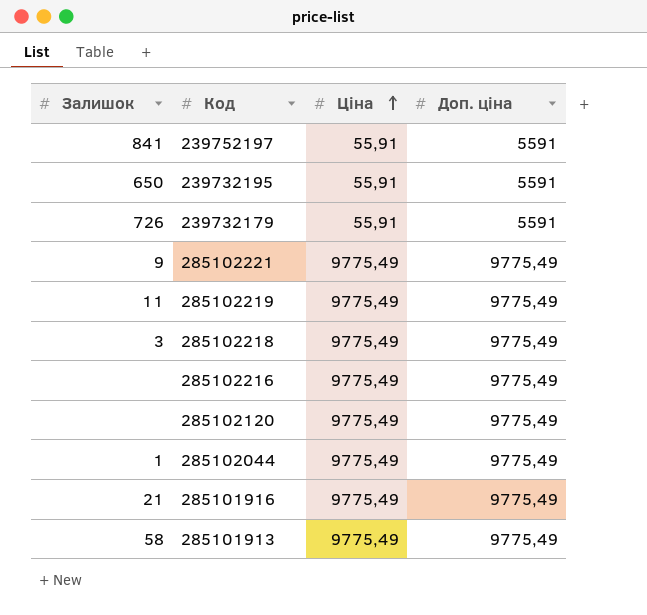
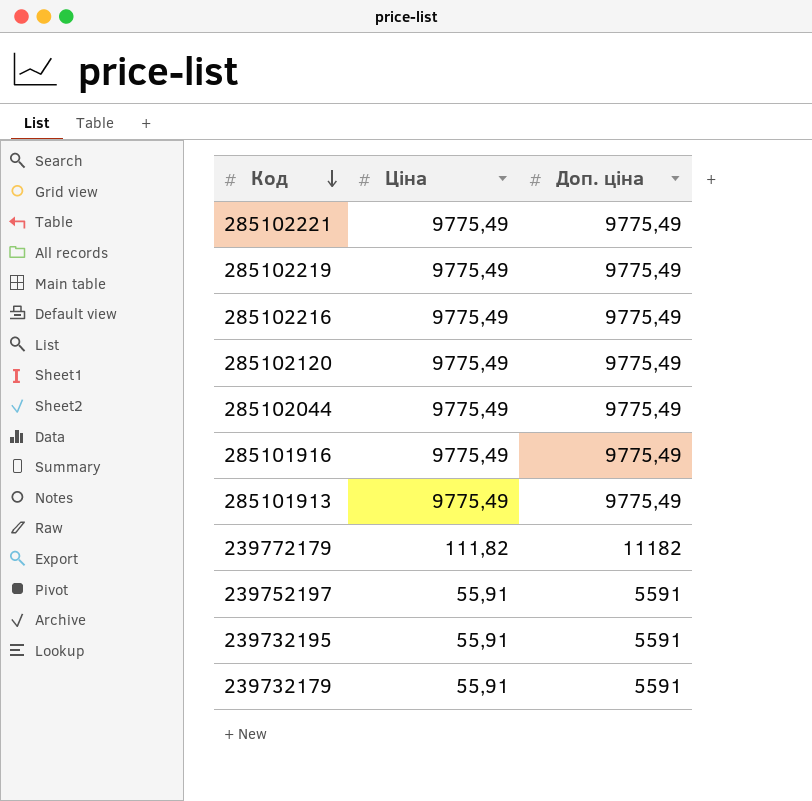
row order: Ціна ascending -> Код descending
column Залишок | position: 1 -> none
row 285102218: 3 | 9775,49 | 9775,49 -> none
row 239772179: none -> 111,82 | 11182

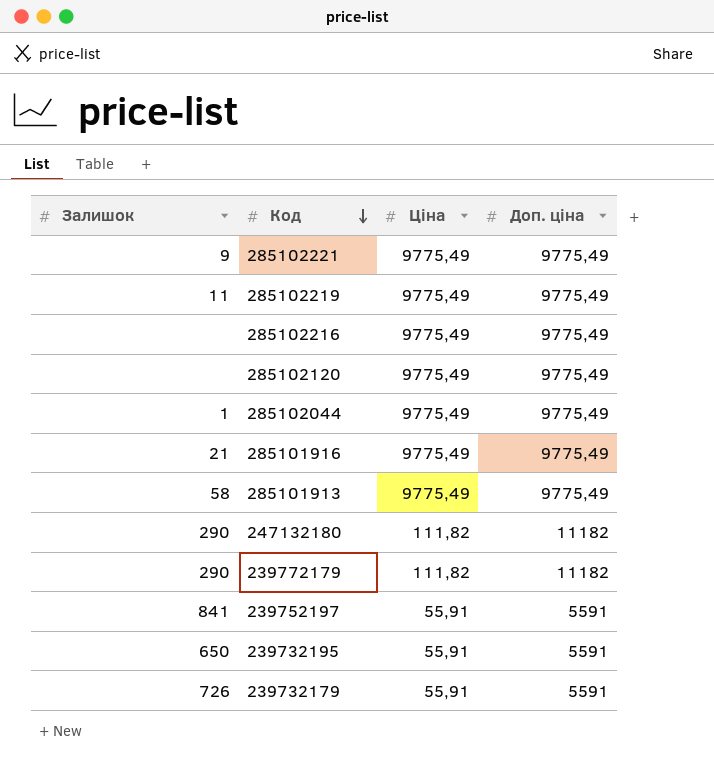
column Залишок | position: none -> 1
row 247132180: none -> 290 | 111,82 | 11182

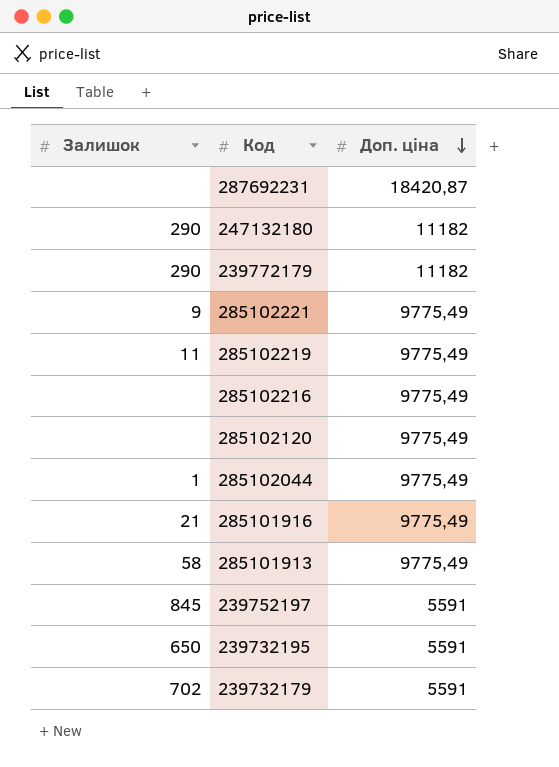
row order: Код descending -> Доп. ціна descending
column Ціна | position: 3 -> none
row 287692231: none -> none | 18420,87
239752197 | Залишок: 841 -> 845
239732179 | Залишок: 726 -> 702

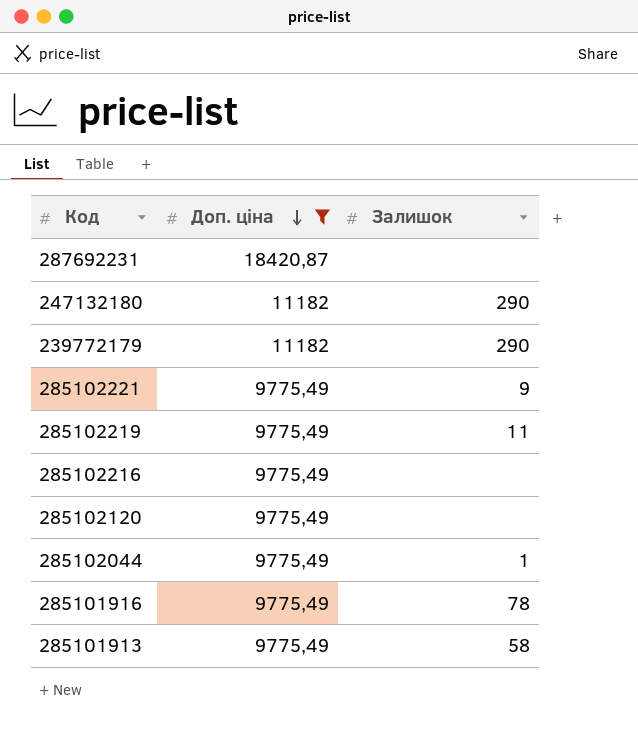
filter: none -> Доп. ціна != 5591
column Залишок | position: 1 -> 3
285101916 | Залишок: 21 -> 78

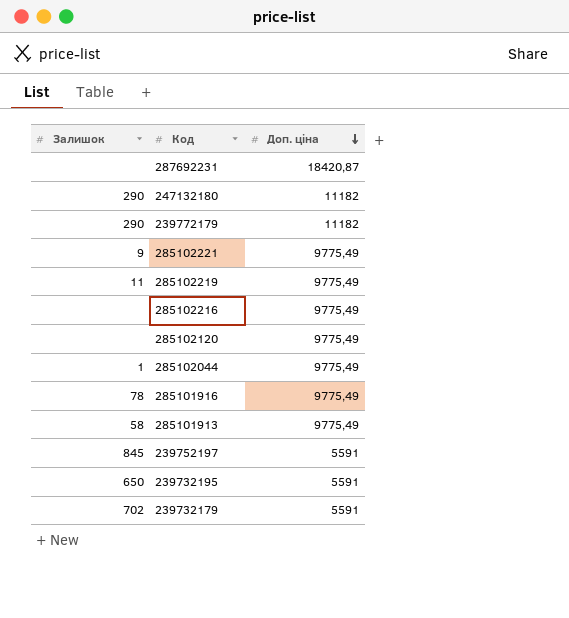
filter: Доп. ціна != 5591 -> none
column Залишок | position: 3 -> 1

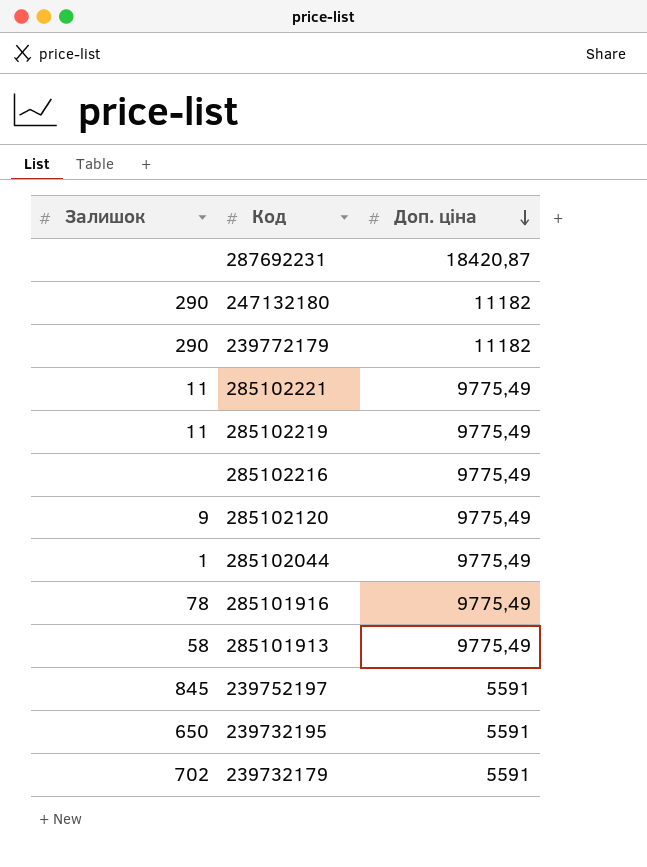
285102221 | Залишок: 9 -> 11
285102120 | Залишок: none -> 9

